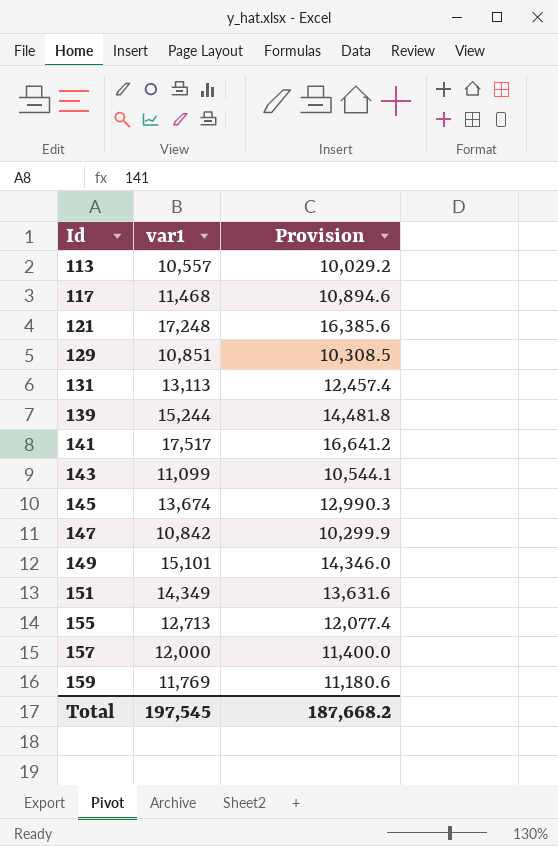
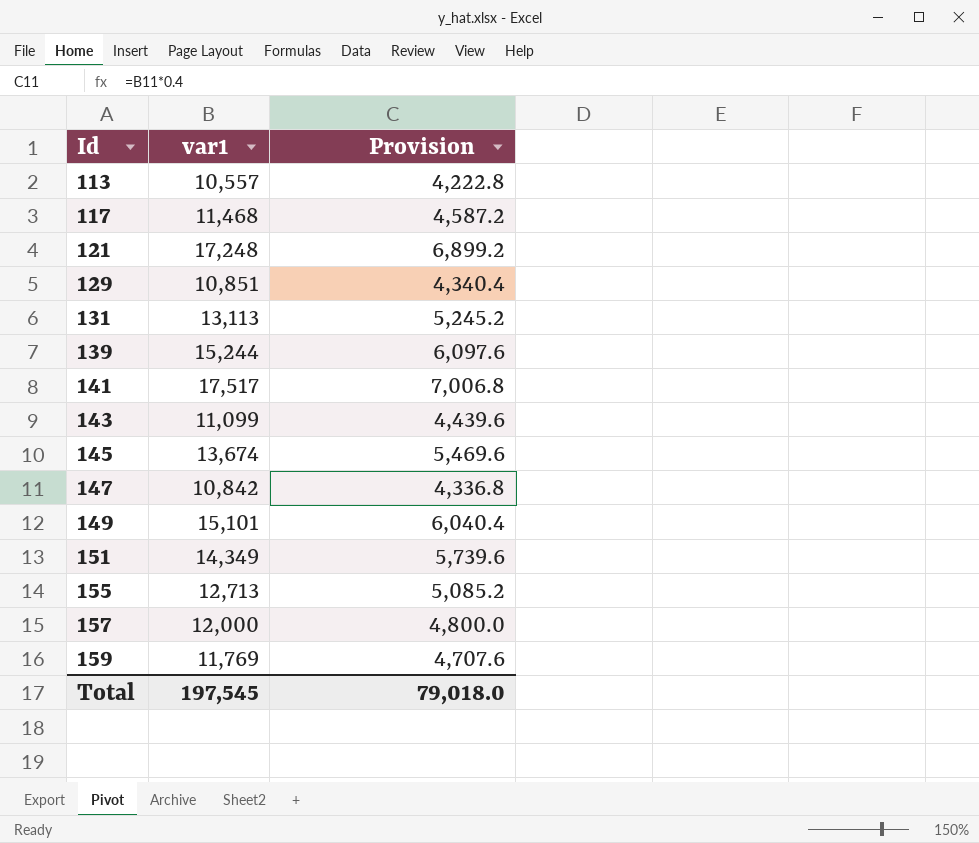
column Provision | formula: [var1] * 0.95 -> [var1] * 0.4
Total | Provision: 187,668.2 -> 79,018.0

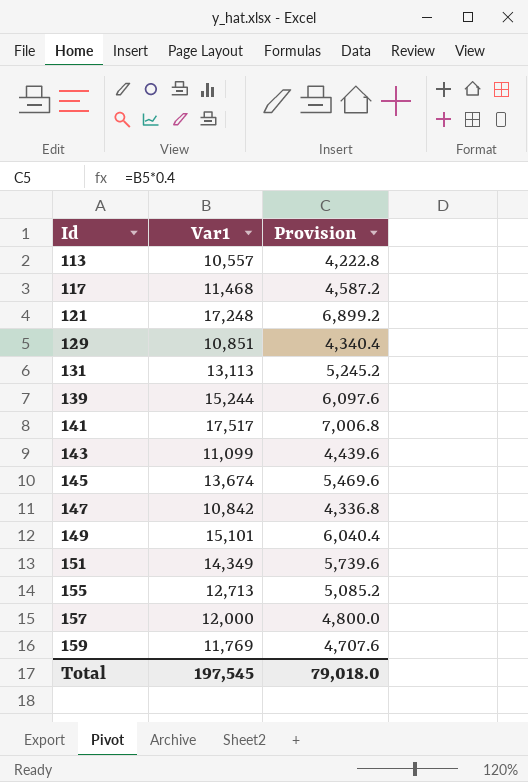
column name: var1 -> Var1

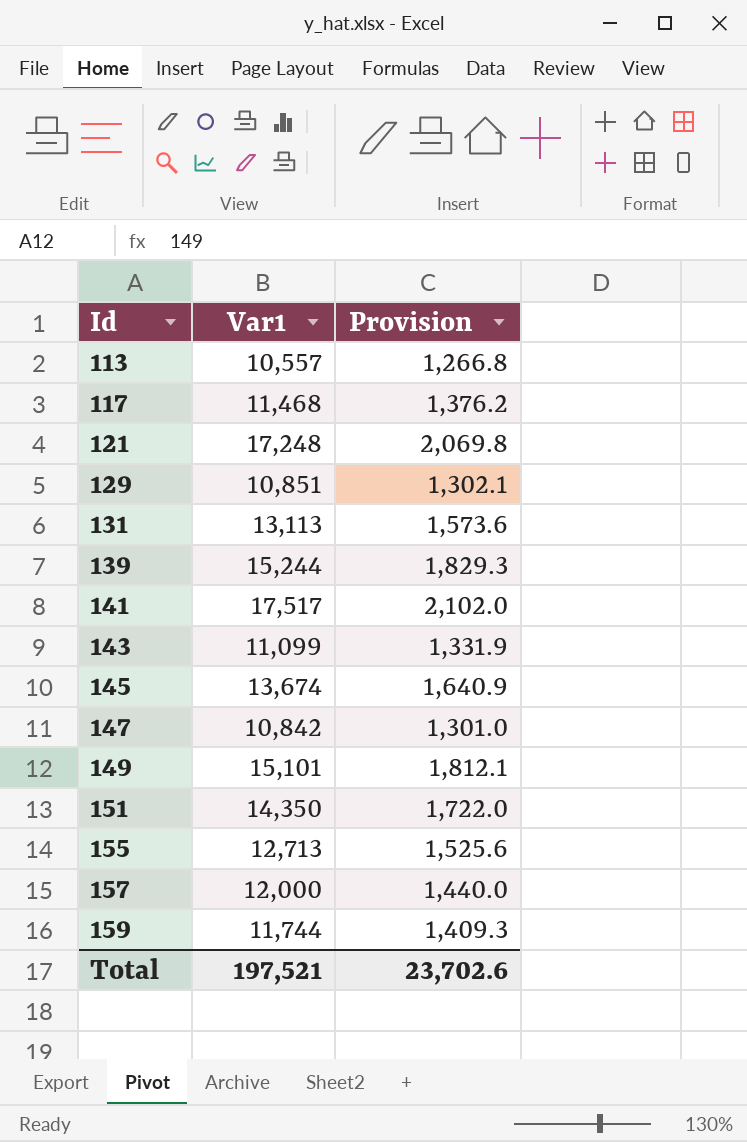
column Provision | formula: [Var1] * 0.4 -> [Var1] * 0.12
151 | Var1: 14,349 -> 14,350
159 | Var1: 11,769 -> 11,744
Total | Var1: 197,545 -> 197,521
Total | Provision: 79,018.0 -> 23,702.6

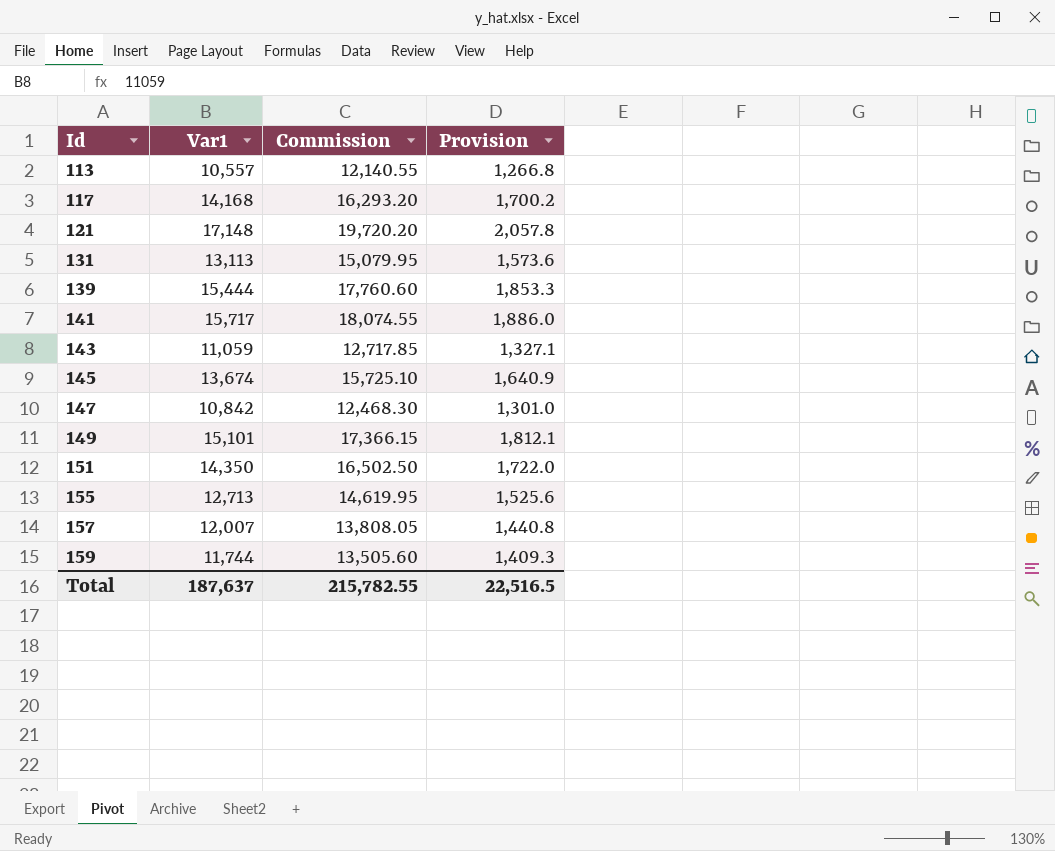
column Commission | formula: none -> [Var1] * 1.15
row 129: 10,851 | 1,302.1 -> none
117 | Var1: 11,468 -> 14,168
117 | Provision: 1,376.2 -> 1,700.2
121 | Var1: 17,248 -> 17,148
121 | Provision: 2,069.8 -> 2,057.8
139 | Var1: 15,244 -> 15,444
139 | Provision: 1,829.3 -> 1,853.3
141 | Var1: 17,517 -> 15,717
141 | Provision: 2,102.0 -> 1,886.0
143 | Var1: 11,099 -> 11,059
143 | Provision: 1,331.9 -> 1,327.1
157 | Var1: 12,000 -> 12,007
157 | Provision: 1,440.0 -> 1,440.8
Total | Var1: 197,521 -> 187,637
Total | Provision: 23,702.6 -> 22,516.5

